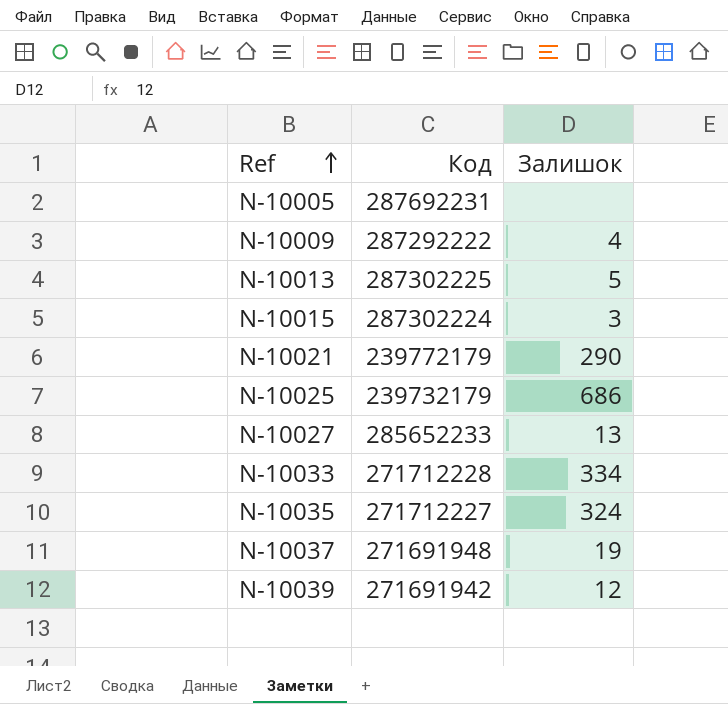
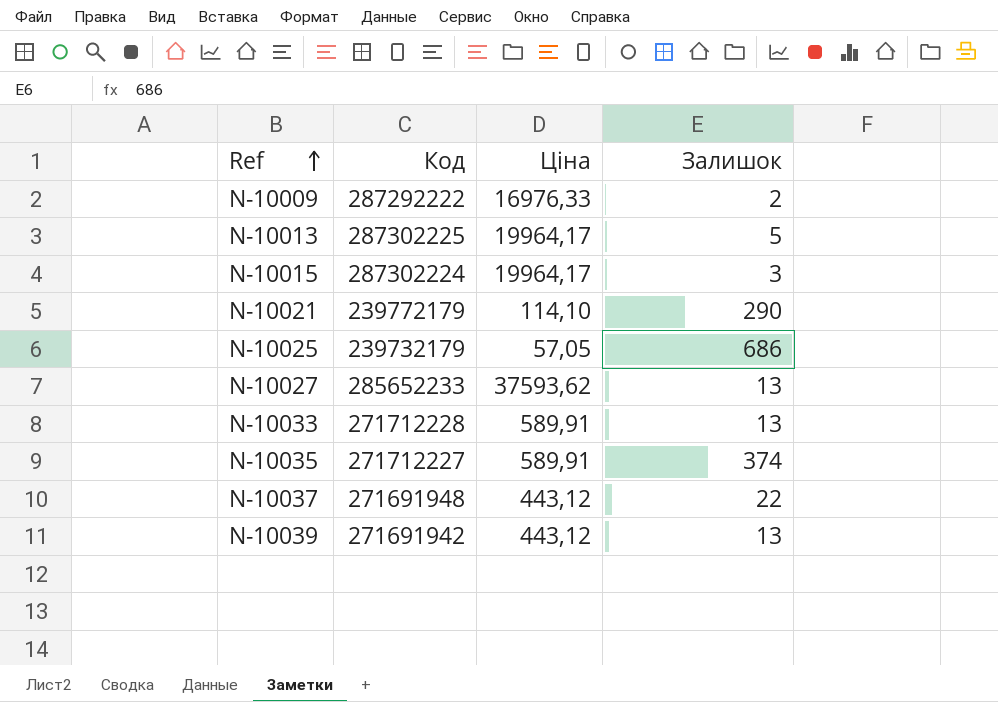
column Ціна | position: none -> 3
row N-10005: 287692231 | none -> none
N-10009 | Залишок: 4 -> 2
N-10033 | Залишок: 334 -> 13
N-10035 | Залишок: 324 -> 374
N-10037 | Залишок: 19 -> 22
N-10039 | Залишок: 12 -> 13

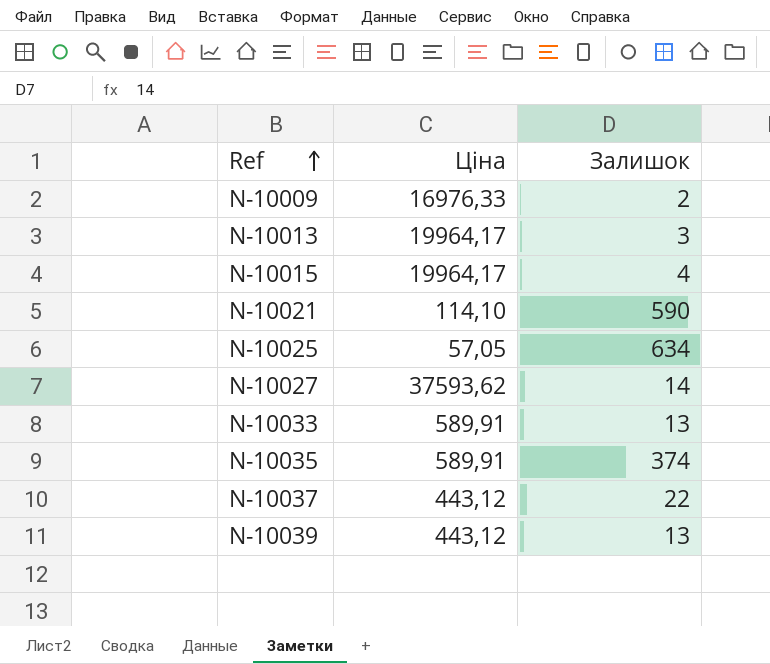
column Код | position: 2 -> none
N-10013 | Залишок: 5 -> 3
N-10015 | Залишок: 3 -> 4
N-10021 | Залишок: 290 -> 590
N-10025 | Залишок: 686 -> 634
N-10027 | Залишок: 13 -> 14

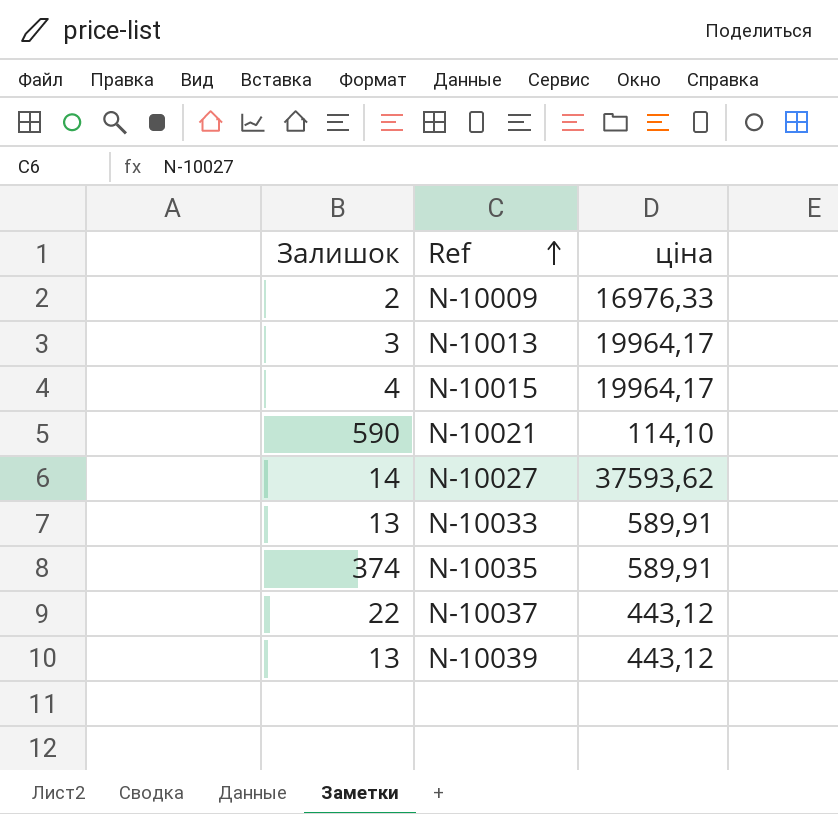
column Залишок | position: 3 -> 1
column name: Ціна -> ціна
row N-10025: 57,05 | 634 -> none

